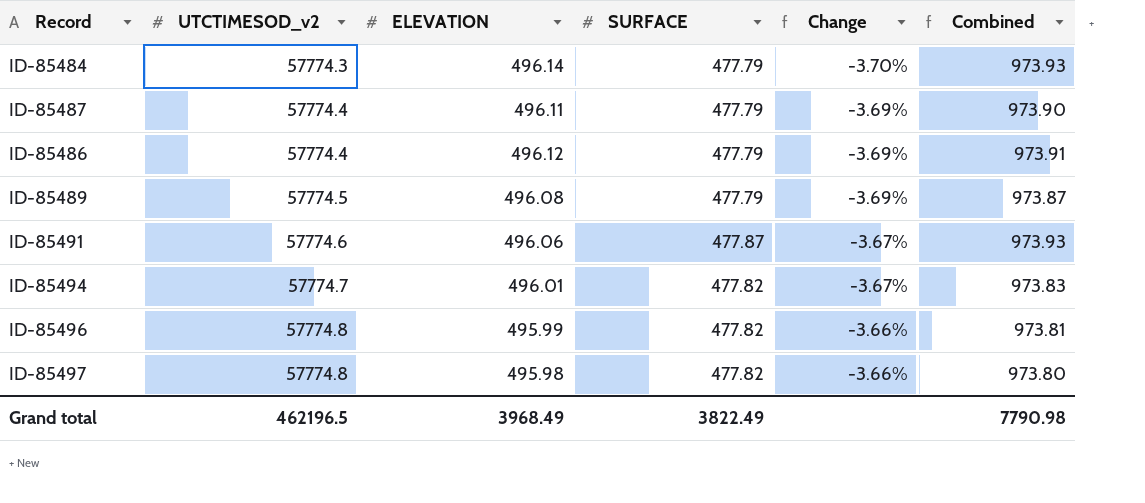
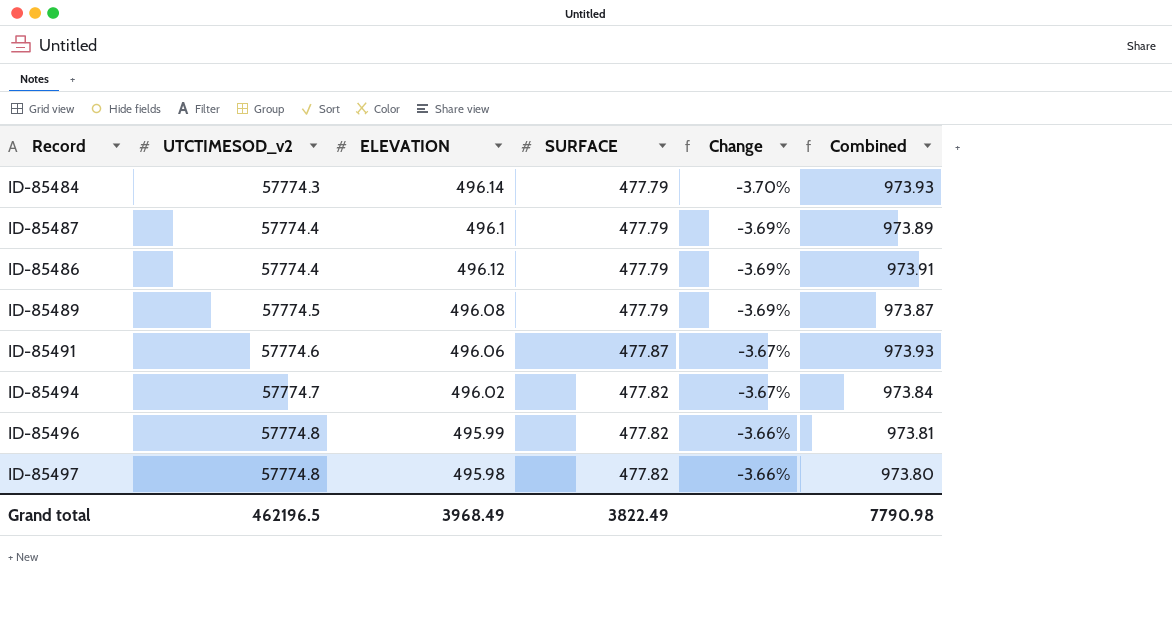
ID-85487 | ELEVATION: 496.11 -> 496.1
ID-85487 | Combined: 973.90 -> 973.89
ID-85494 | ELEVATION: 496.01 -> 496.02
ID-85494 | Combined: 973.83 -> 973.84

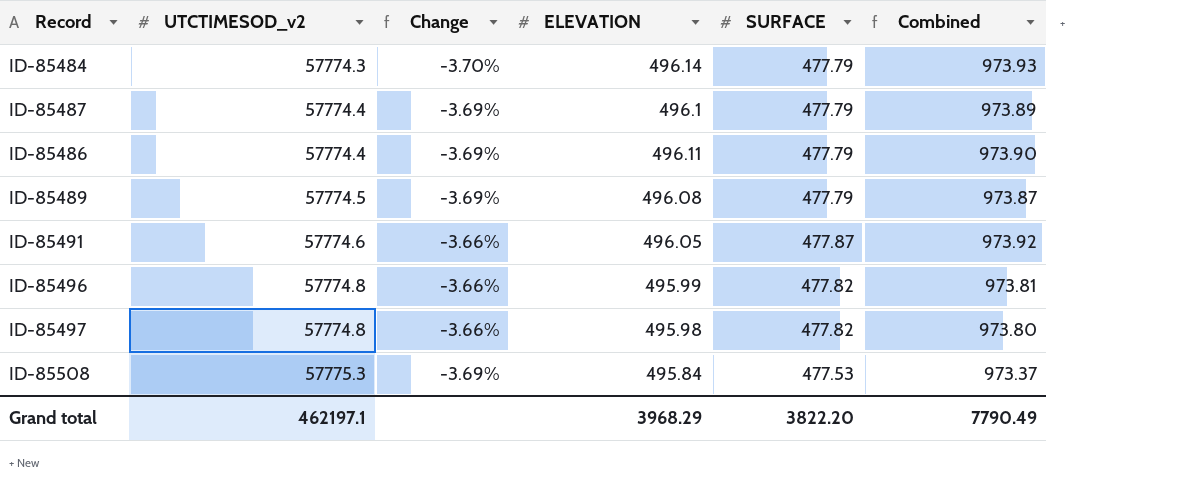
column Change | position: 5 -> 3
row ID-85494: 57774.7 | 496.02 | 477.82 | -3.67% | 973.84 -> none
ID-85486 | ELEVATION: 496.12 -> 496.11
ID-85486 | Combined: 973.91 -> 973.90
ID-85491 | Change: -3.67% -> -3.66%
ID-85491 | ELEVATION: 496.06 -> 496.05
ID-85491 | Combined: 973.93 -> 973.92
row ID-85508: none -> 57775.3 | -3.69% | 495.84 | 477.53 | 973.37
Grand total | UTCTIMESOD_v2: 462196.5 -> 462197.1
Grand total | ELEVATION: 3968.49 -> 3968.29
Grand total | SURFACE: 3822.49 -> 3822.20
Grand total | Combined: 7790.98 -> 7790.49

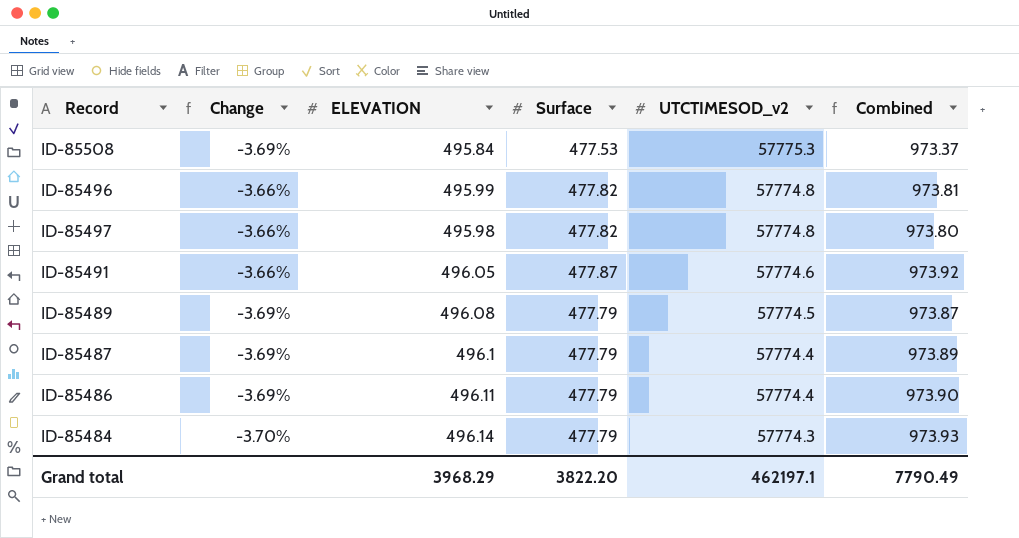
row order: UTCTIMESOD_v2 ascending -> UTCTIMESOD_v2 descending
column name: SURFACE -> Surface
column UTCTIMESOD_v2 | position: 2 -> 5

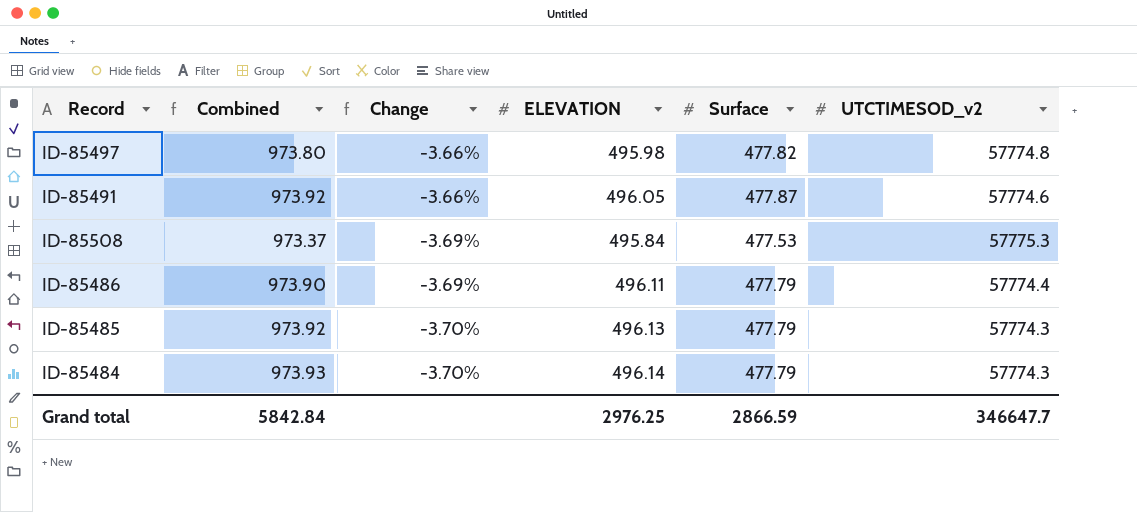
row order: UTCTIMESOD_v2 descending -> Change descending
column Combined | position: 6 -> 2
row ID-85496: -3.66% | 495.99 | 477.82 | 57774.8 | 973.81 -> none
row ID-85489: -3.69% | 496.08 | 477.79 | 57774.5 | 973.87 -> none
row ID-85487: -3.69% | 496.1 | 477.79 | 57774.4 | 973.89 -> none
row ID-85485: none -> 973.92 | -3.70% | 496.13 | 477.79 | 57774.3
Grand total | Combined: 7790.49 -> 5842.84
Grand total | ELEVATION: 3968.29 -> 2976.25
Grand total | Surface: 3822.20 -> 2866.59
Grand total | UTCTIMESOD_v2: 462197.1 -> 346647.7

